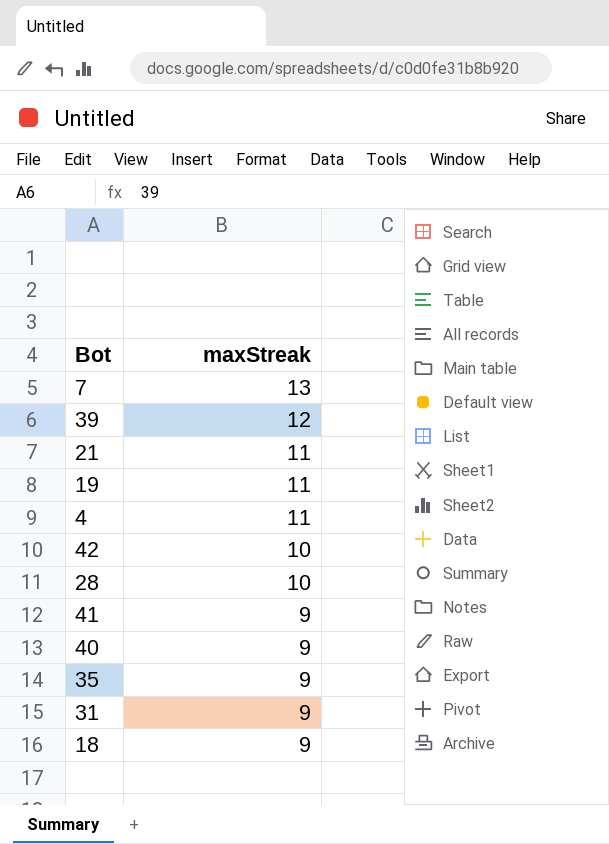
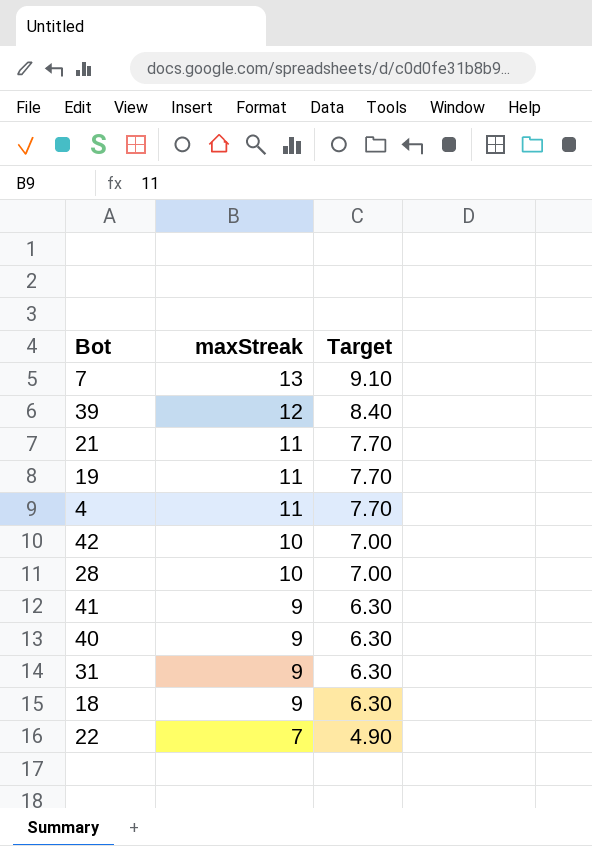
column Target | formula: none -> [maxStreak] * 0.7
row 35: 9 -> none
row 22: none -> 7 | 4.90

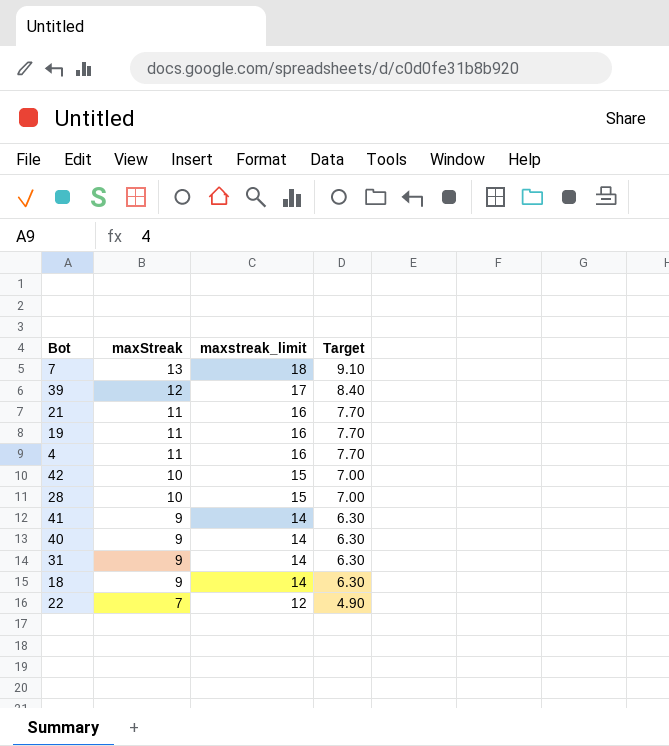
column maxstreak_limit | formula: none -> [maxStreak] + 5

